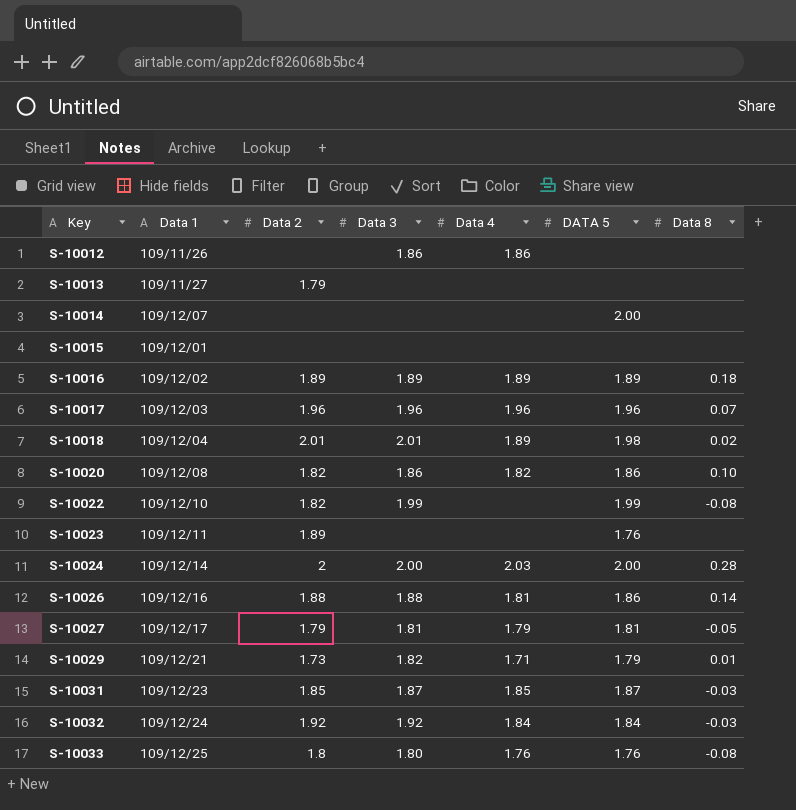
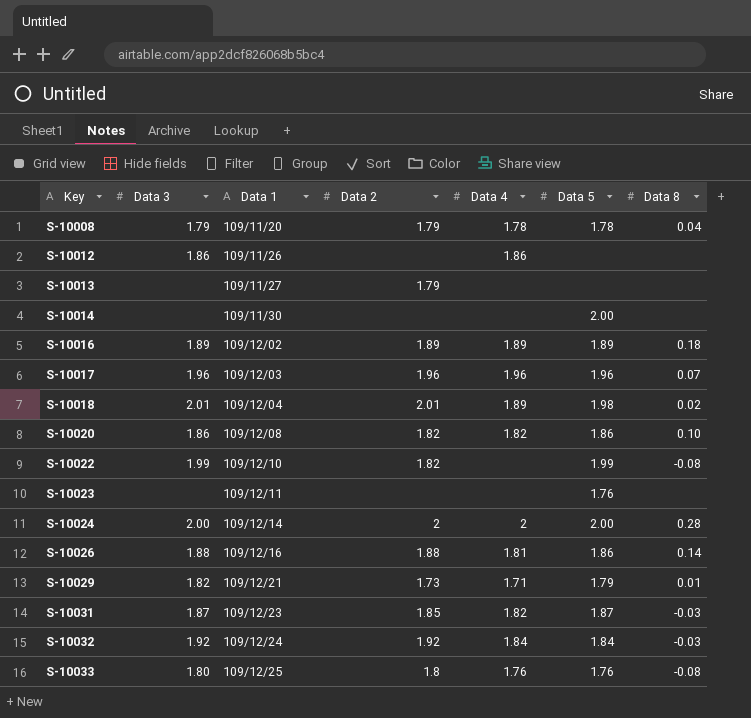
column Data 3 | position: 4 -> 2
column name: DATA 5 -> Data 5
row S-10015: 109/12/01 | none | none | none | none | none -> none
row S-10027: 109/12/17 | 1.79 | 1.81 | 1.79 | 1.81 | -0.05 -> none
row S-10008: none -> 1.79 | 109/11/20 | 1.79 | 1.78 | 1.78 | 0.04
S-10014 | Data 1: 109/12/07 -> 109/11/30
S-10023 | Data 2: 1.89 -> none
S-10024 | Data 4: 2.03 -> 2
S-10031 | Data 4: 1.85 -> 1.82

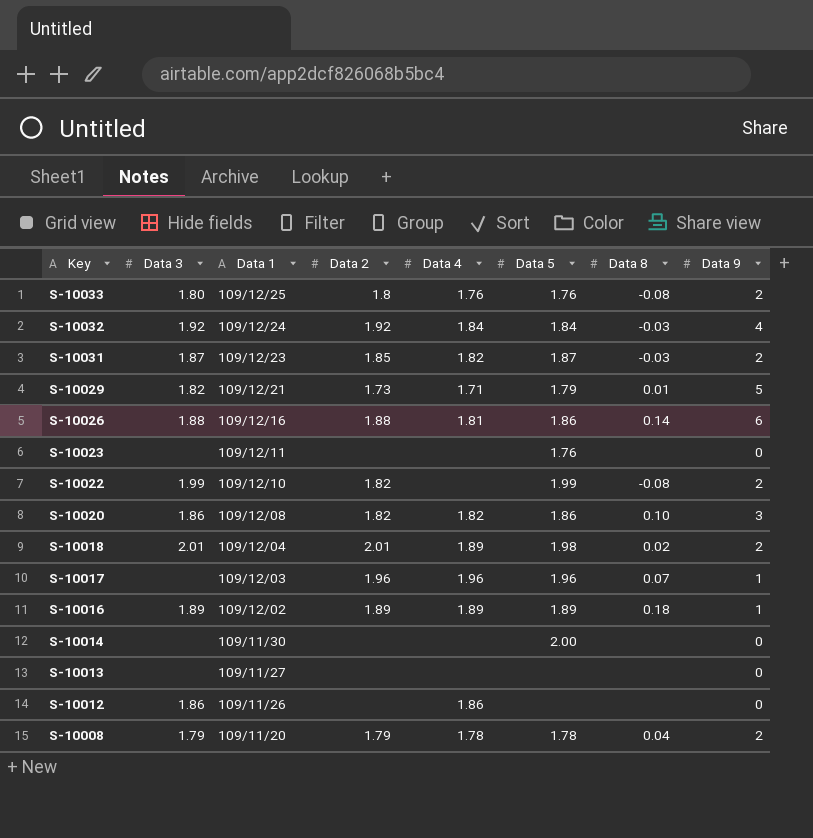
row order: Key ascending -> Key descending
column Data 9 | position: none -> 8
row S-10024: 2.00 | 109/12/14 | 2 | 2 | 2.00 | 0.28 -> none
S-10017 | Data 3: 1.96 -> none
S-10013 | Data 2: 1.79 -> none

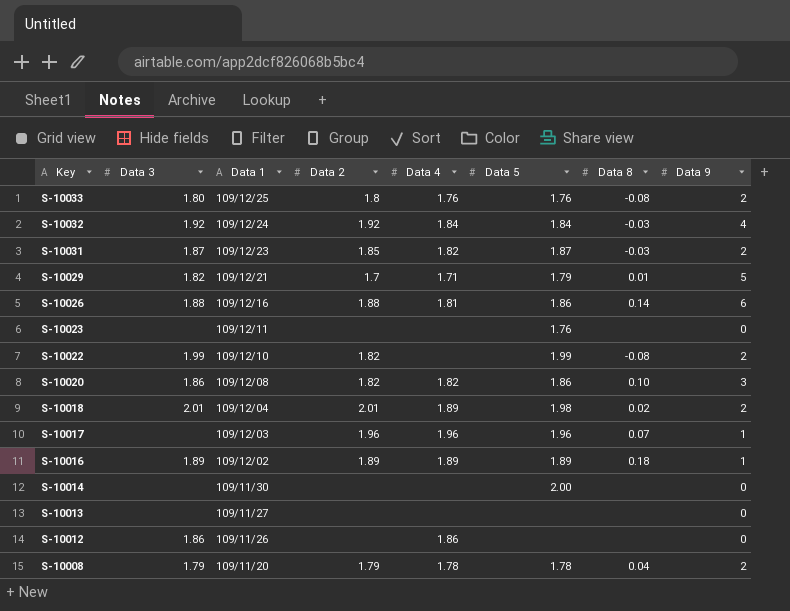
S-10029 | Data 2: 1.73 -> 1.7

